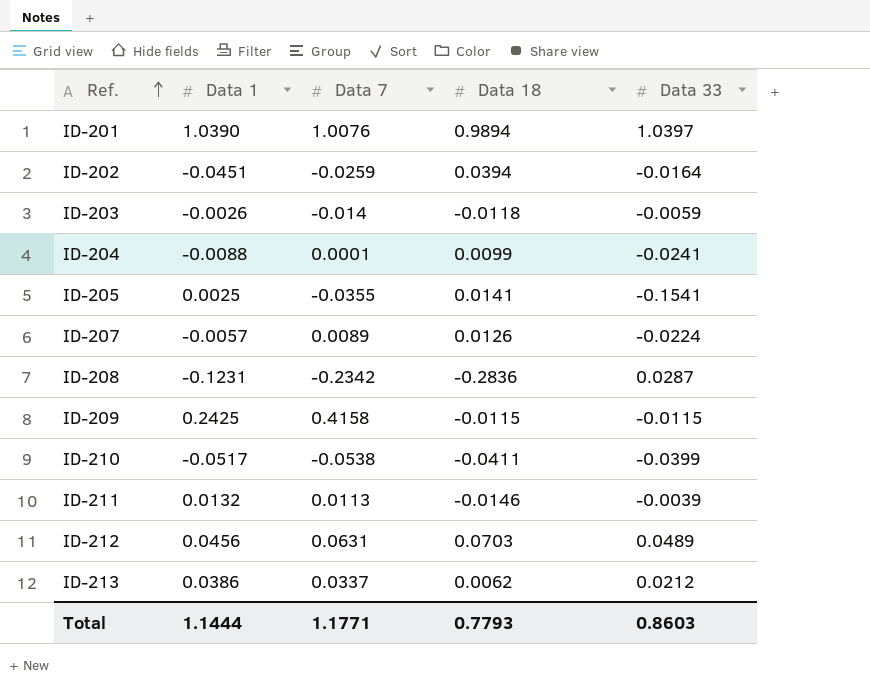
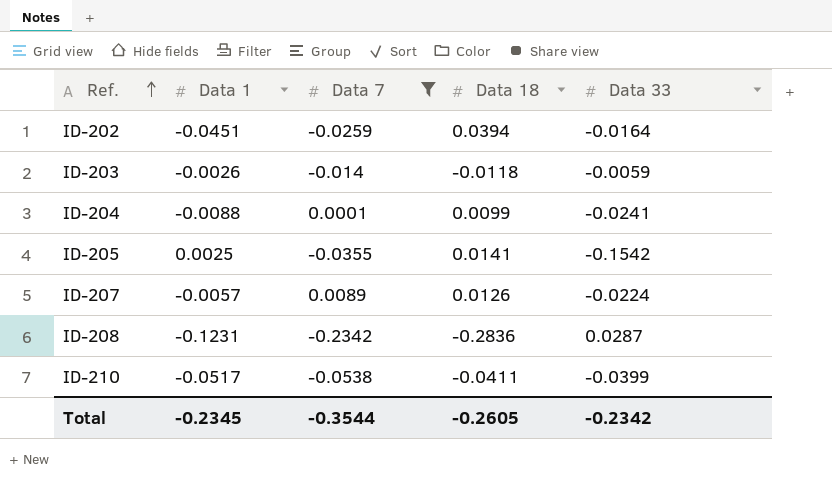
filter: none -> Data 7 <= 0.0089
ID-205 | Data 33: -0.1541 -> -0.1542
Total | Data 1: 1.1444 -> -0.2345
Total | Data 7: 1.1771 -> -0.3544
Total | Data 18: 0.7793 -> -0.2605
Total | Data 33: 0.8603 -> -0.2342

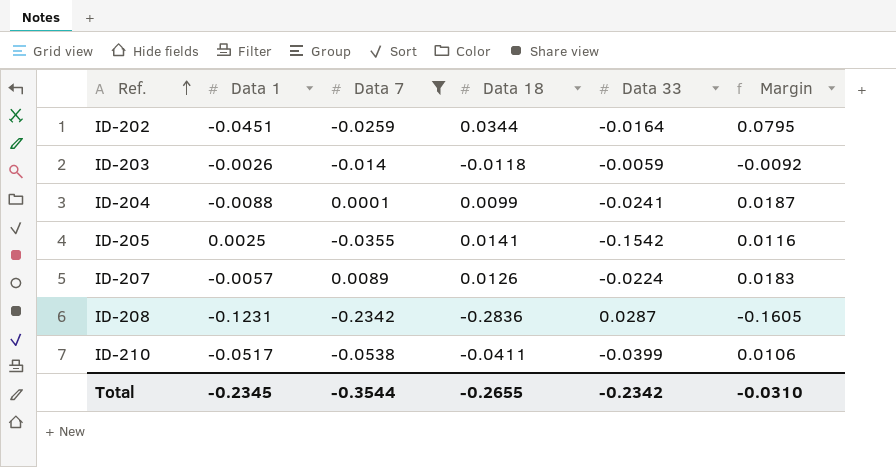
column Margin | formula: none -> [Data 18] - [Data 1]
ID-202 | Data 18: 0.0394 -> 0.0344
Total | Data 18: -0.2605 -> -0.2655

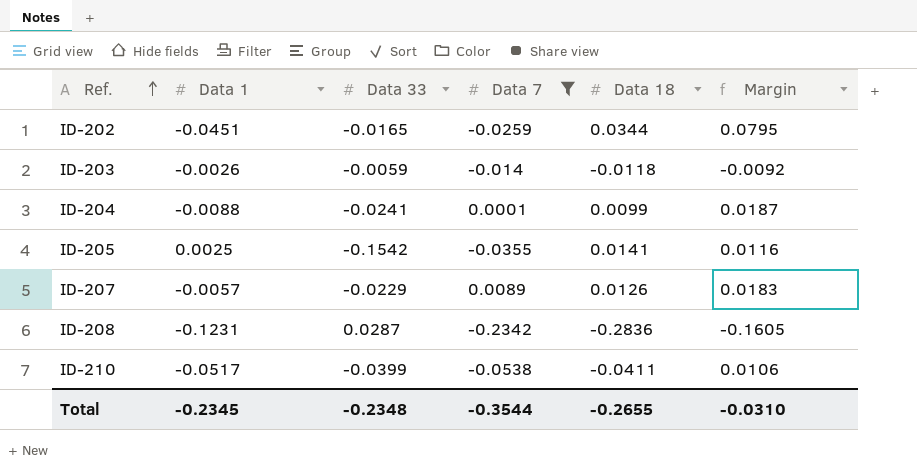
column Data 33 | position: 5 -> 3
ID-202 | Data 33: -0.0164 -> -0.0165
ID-207 | Data 33: -0.0224 -> -0.0229
Total | Data 33: -0.2342 -> -0.2348

